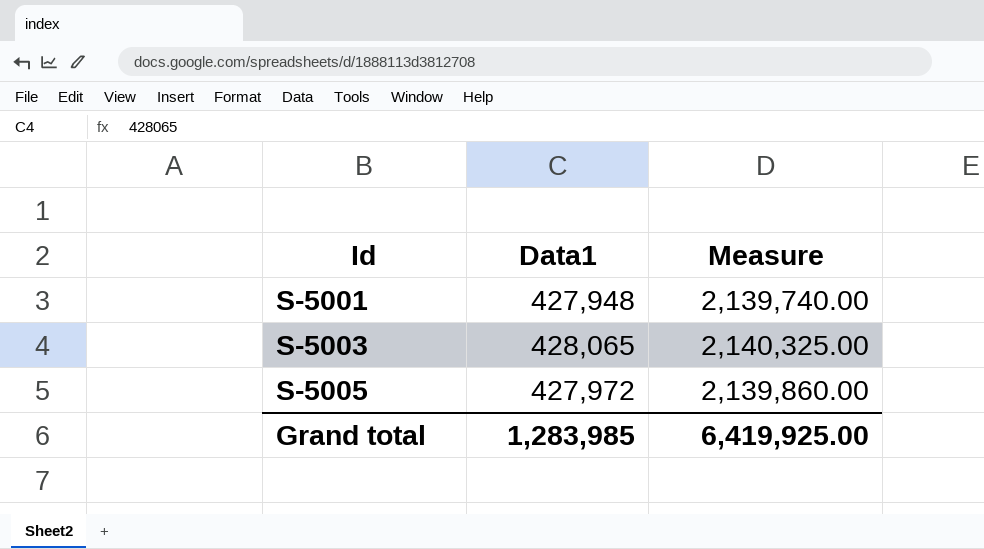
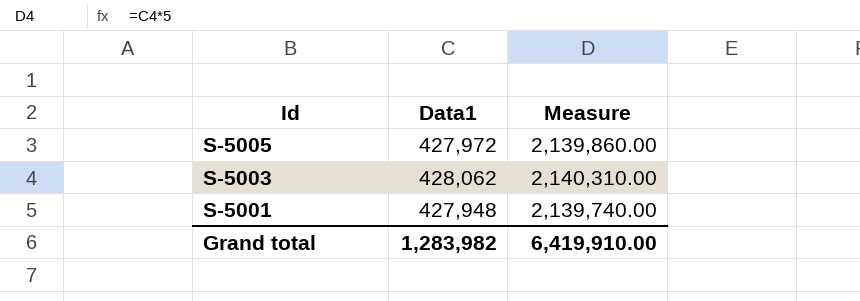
row order: Id ascending -> Id descending
S-5003 | Data1: 428,065 -> 428,062
S-5003 | Measure: 2,140,325.00 -> 2,140,310.00
Grand total | Data1: 1,283,985 -> 1,283,982
Grand total | Measure: 6,419,925.00 -> 6,419,910.00

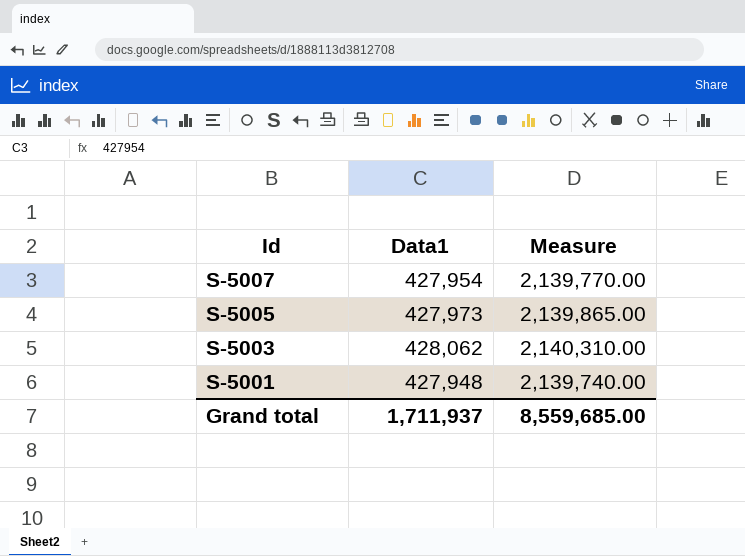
row S-5007: none -> 427,954 | 2,139,770.00
S-5005 | Data1: 427,972 -> 427,973
S-5005 | Measure: 2,139,860.00 -> 2,139,865.00
Grand total | Data1: 1,283,982 -> 1,711,937
Grand total | Measure: 6,419,910.00 -> 8,559,685.00

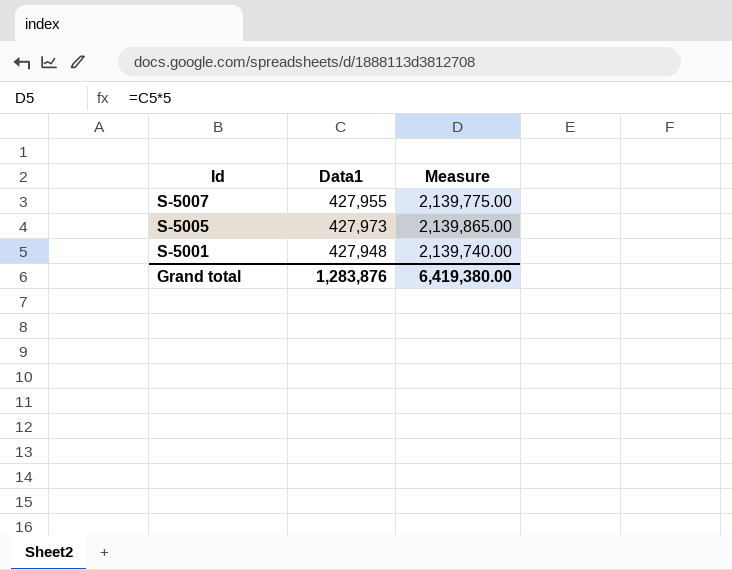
row S-5003: 428,062 | 2,140,310.00 -> none
S-5007 | Data1: 427,954 -> 427,955
S-5007 | Measure: 2,139,770.00 -> 2,139,775.00
Grand total | Data1: 1,711,937 -> 1,283,876
Grand total | Measure: 8,559,685.00 -> 6,419,380.00

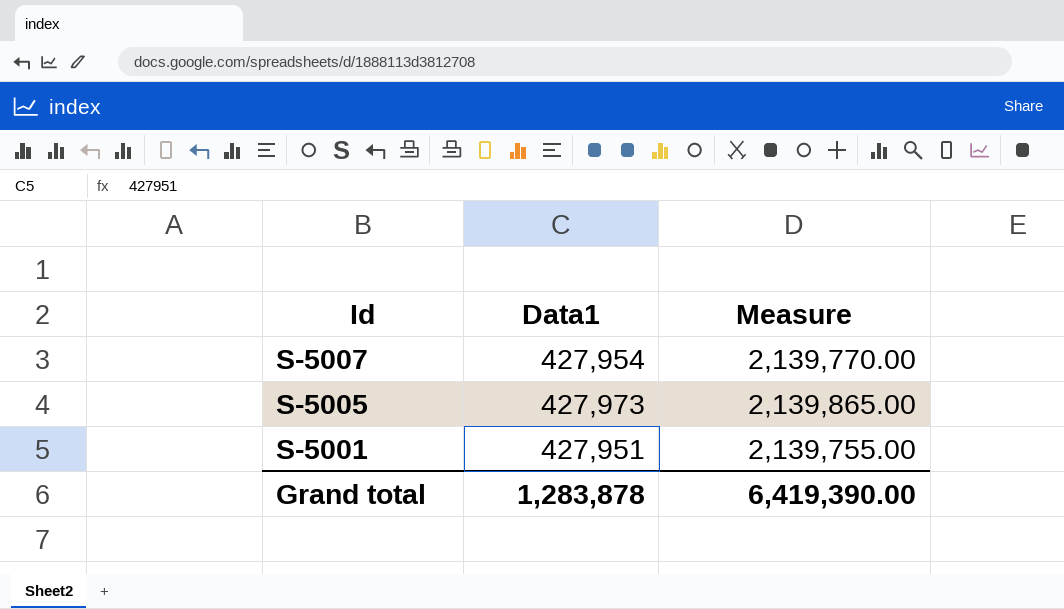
S-5007 | Data1: 427,955 -> 427,954
S-5007 | Measure: 2,139,775.00 -> 2,139,770.00
S-5001 | Data1: 427,948 -> 427,951
S-5001 | Measure: 2,139,740.00 -> 2,139,755.00
Grand total | Data1: 1,283,876 -> 1,283,878
Grand total | Measure: 6,419,380.00 -> 6,419,390.00

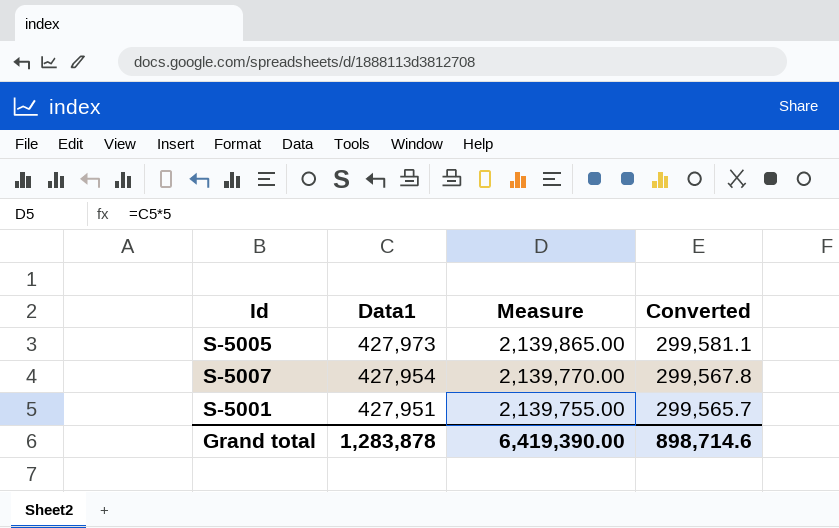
row order: Id descending -> Data1 descending
column Converted | formula: none -> [Data1] * 0.7

